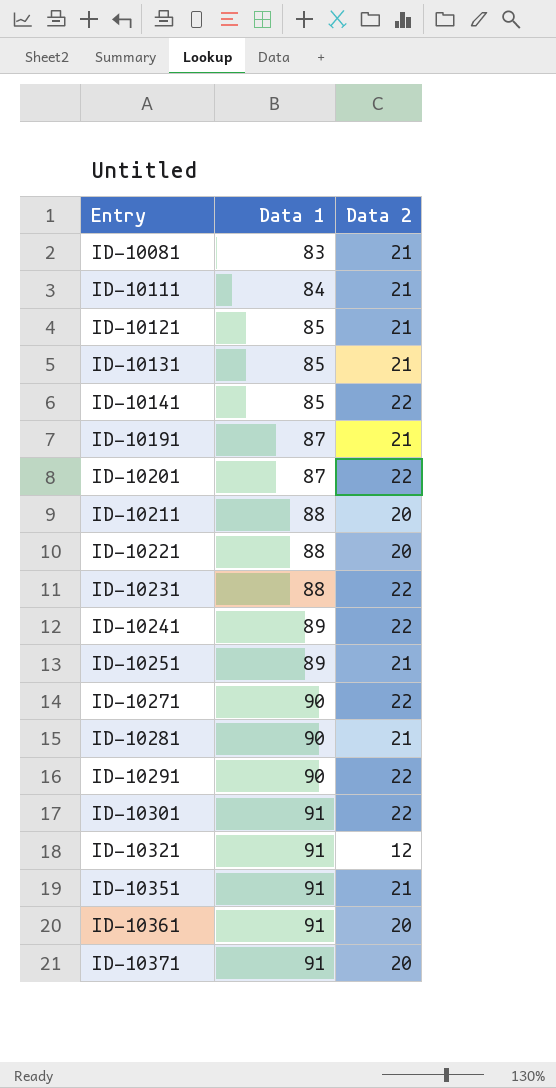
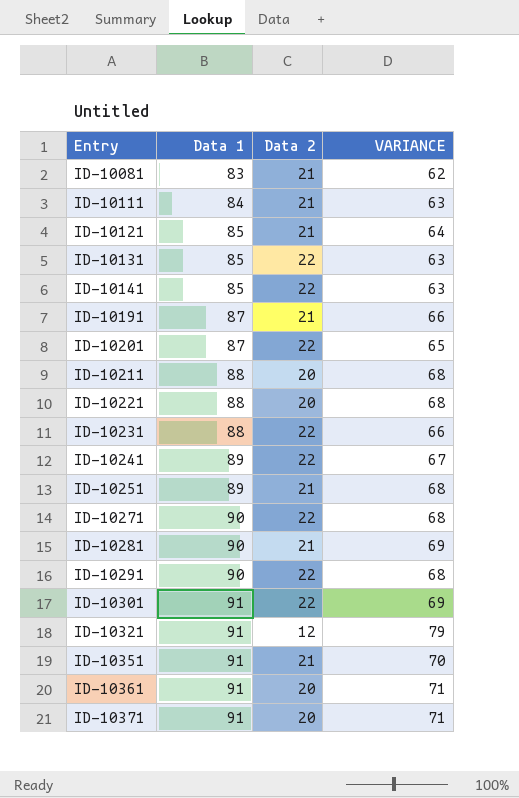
column VARIANCE | formula: none -> [Data 1] - [Data 2]
ID-10131 | Data 2: 21 -> 22

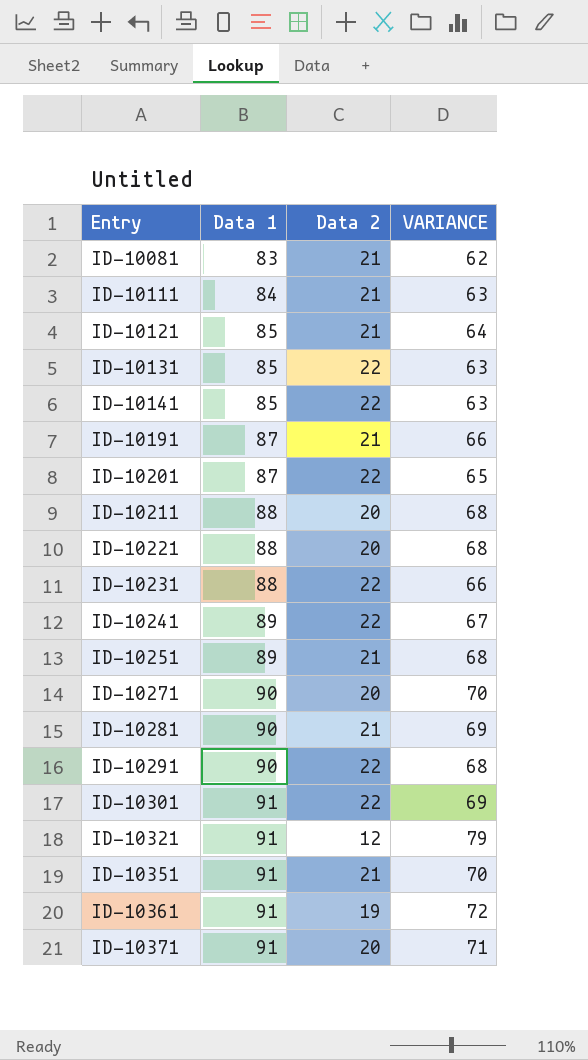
ID-10271 | Data 2: 22 -> 20
ID-10271 | VARIANCE: 68 -> 70
ID-10361 | Data 2: 20 -> 19
ID-10361 | VARIANCE: 71 -> 72

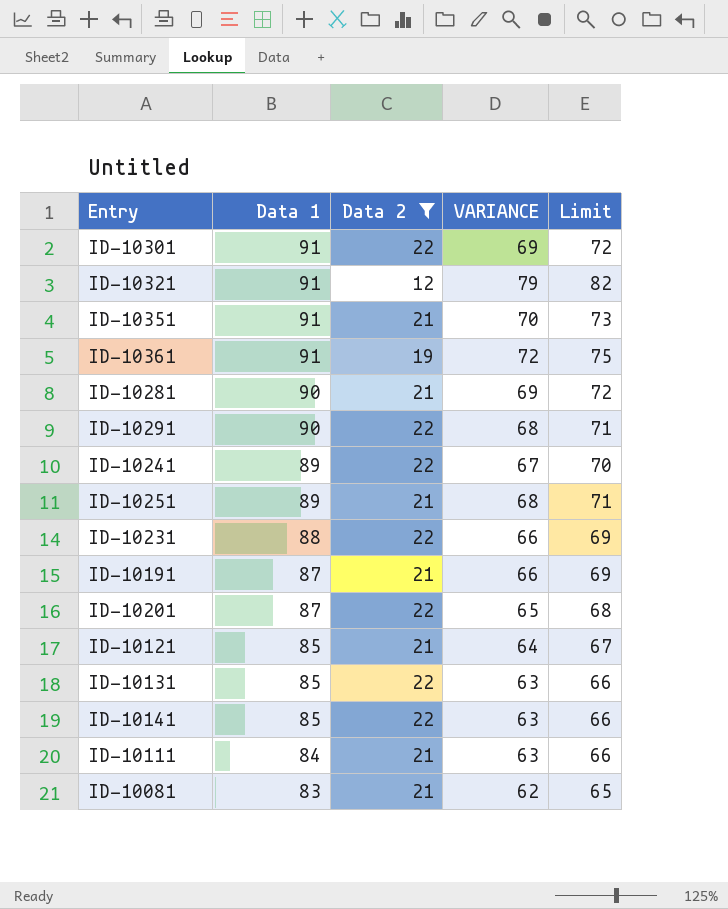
filter: none -> Data 2 != 20
row order: Entry ascending -> Data 1 descending
column Limit | formula: none -> [VARIANCE] + 3

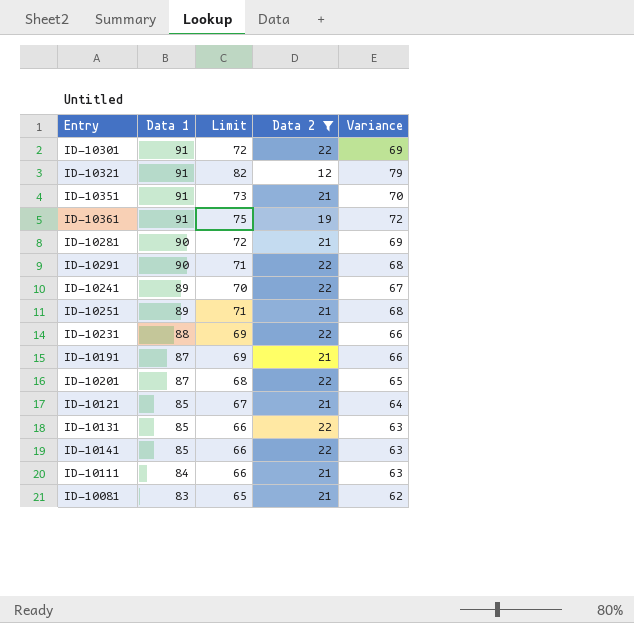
column Limit | position: 5 -> 3
column name: VARIANCE -> Variance

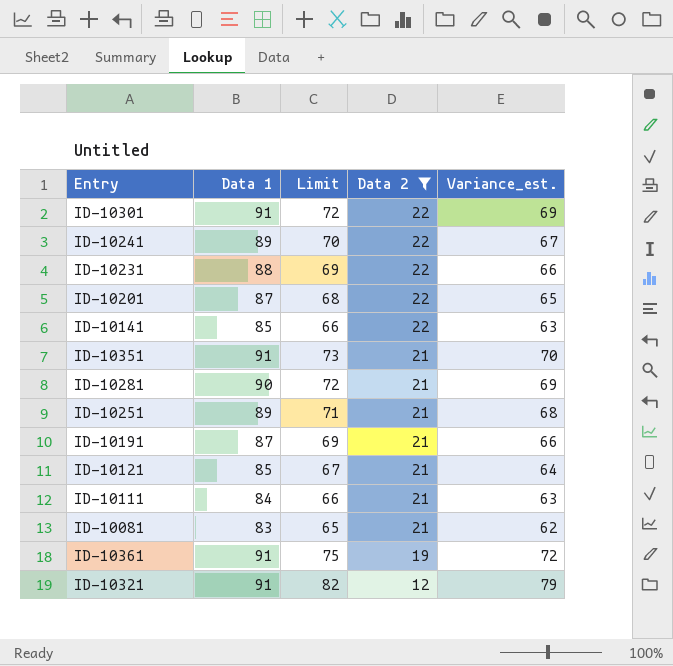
row order: Data 1 descending -> Data 2 descending
column name: Variance -> Variance_est.
row ID-10291: 90 | 71 | 22 | 68 -> none
row ID-10131: 85 | 66 | 22 | 63 -> none

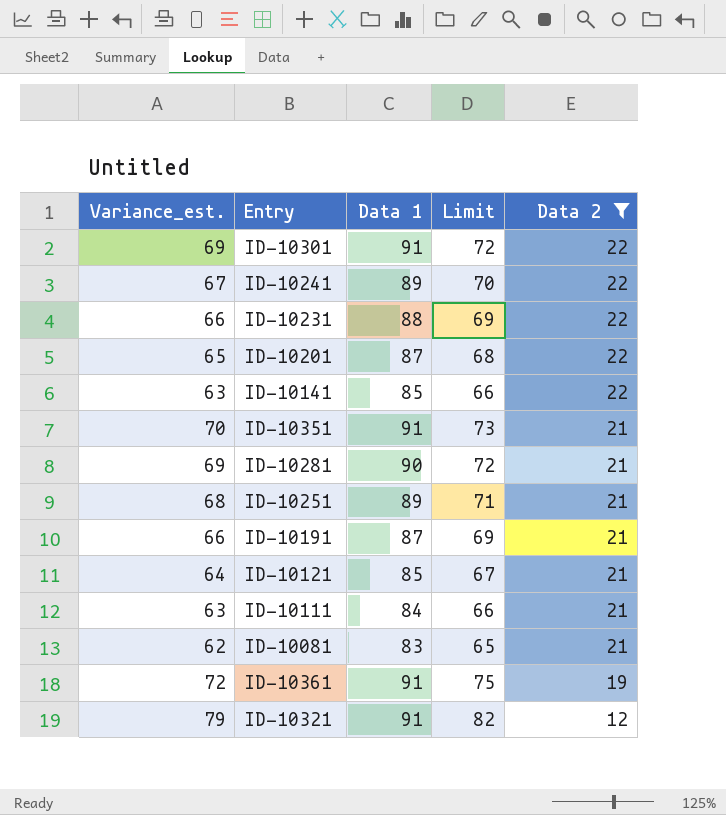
column Variance_est. | position: 5 -> 1

